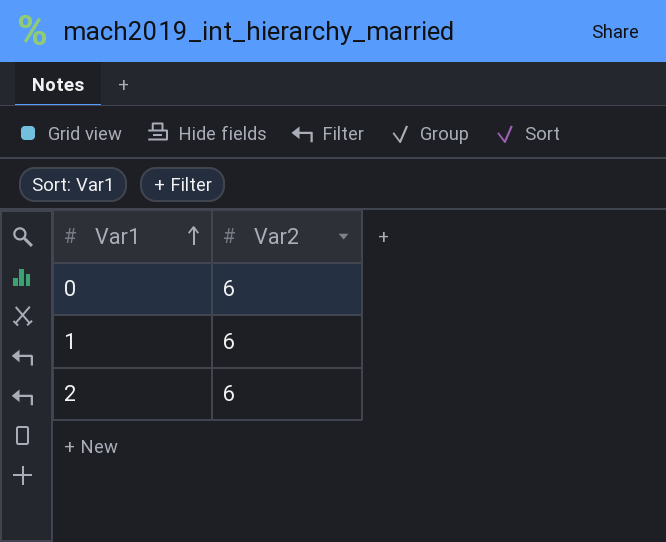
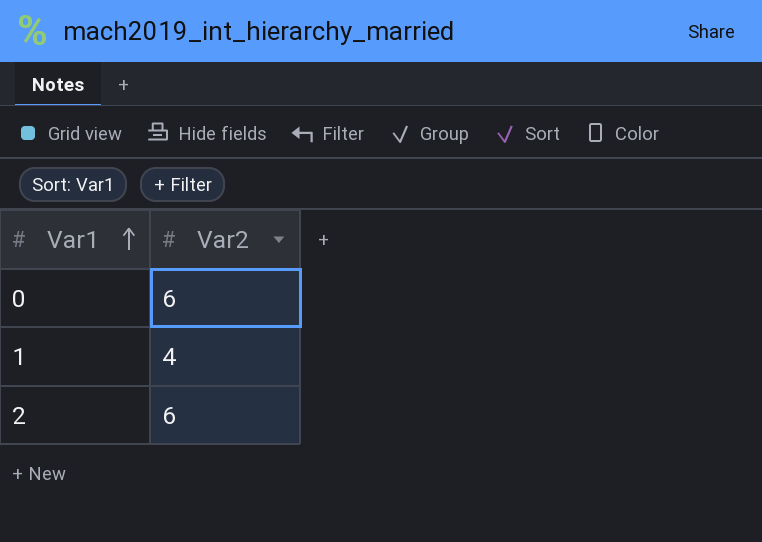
1 | Var2: 6 -> 4

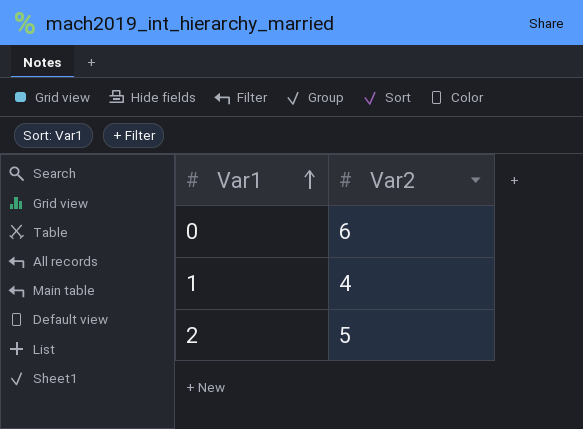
2 | Var2: 6 -> 5

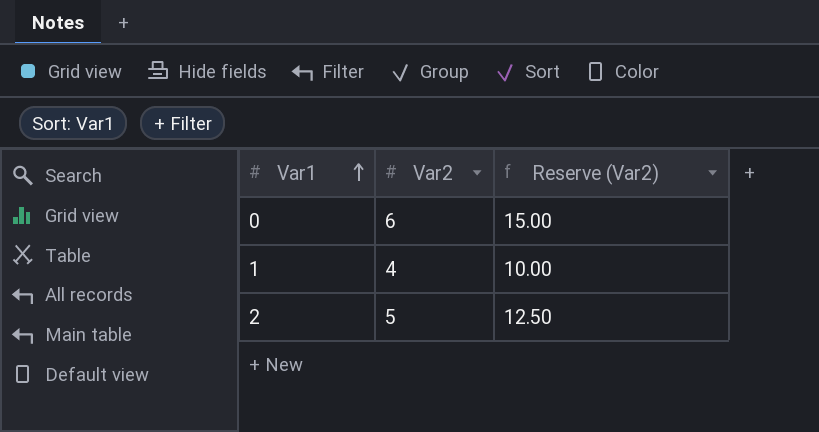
column Reserve (Var2) | formula: none -> [Var2] * 2.5

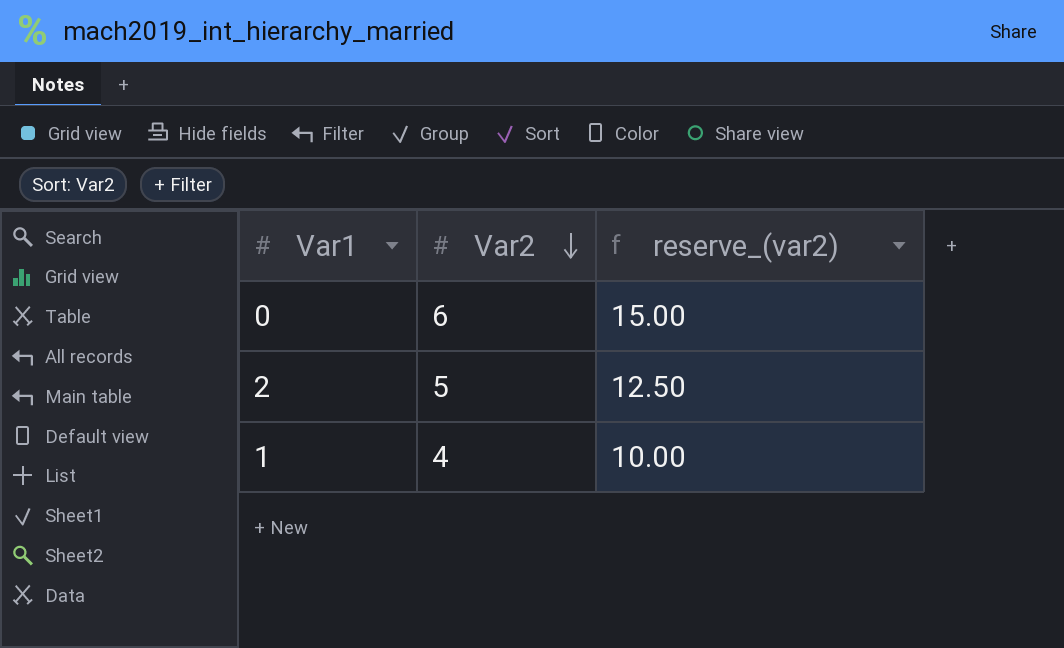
row order: Var1 ascending -> Var2 descending
column name: Reserve (Var2) -> reserve_(var2)

